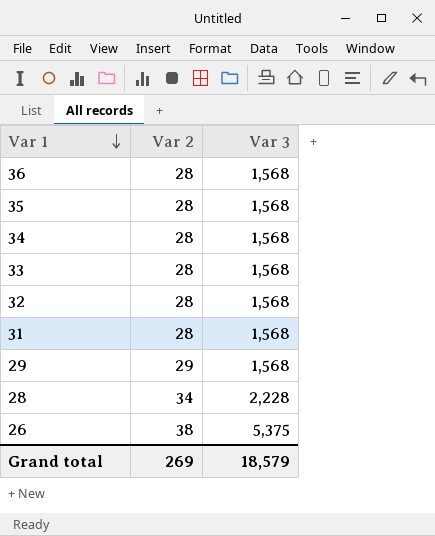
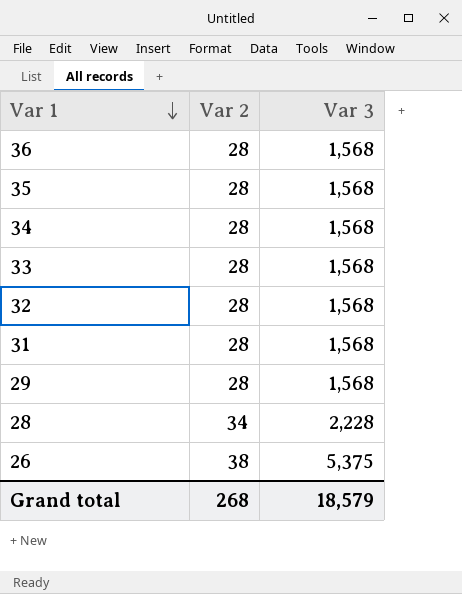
29 | Var 2: 29 -> 28
Grand total | Var 2: 269 -> 268

